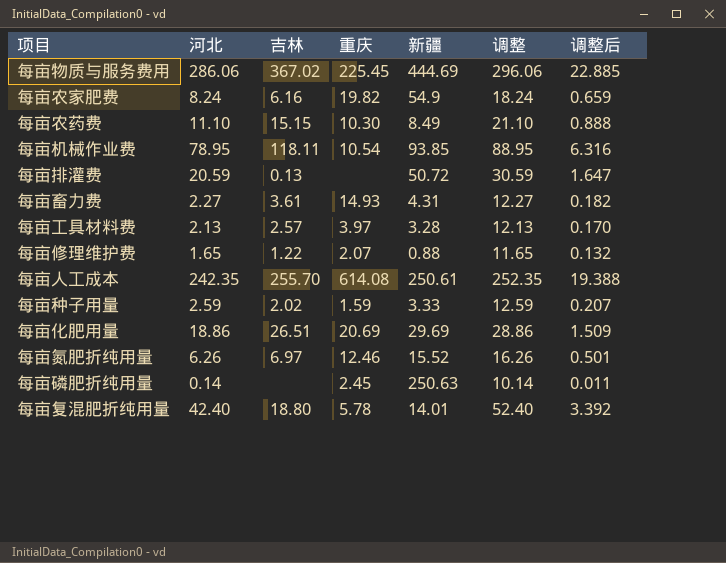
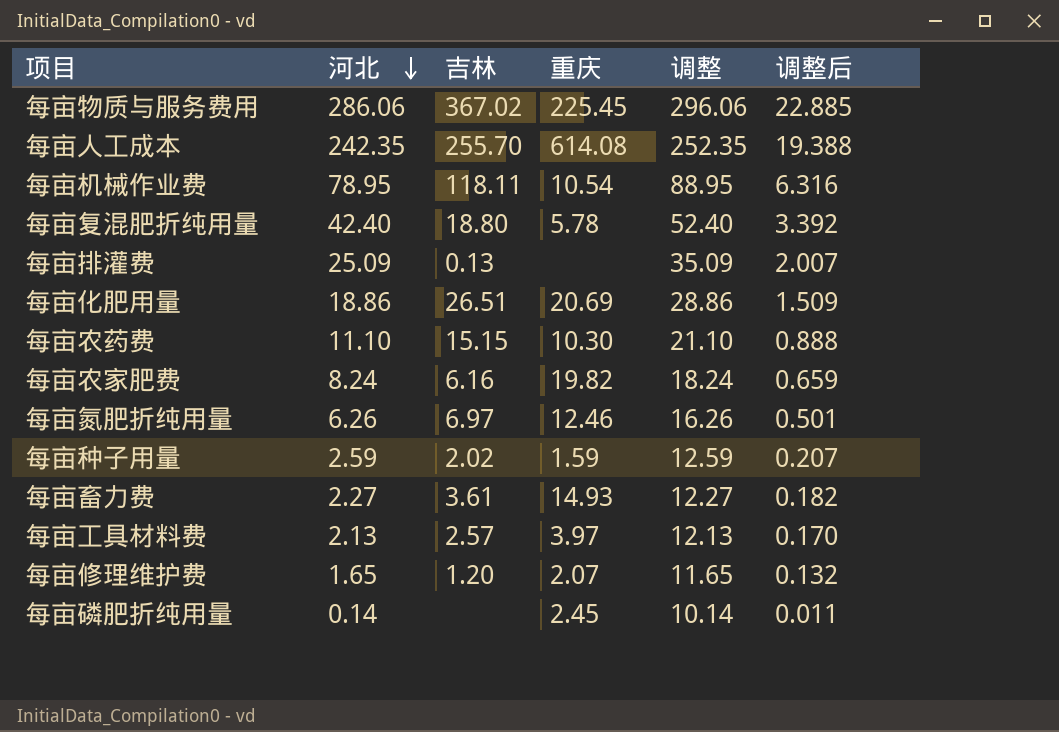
row order: none -> 河北 descending
column 新疆 | position: 5 -> none
每亩排灌费 | 河北: 20.59 -> 25.09
每亩排灌费 | 调整: 30.59 -> 35.09
每亩排灌费 | 调整后: 1.647 -> 2.007
每亩修理维护费 | 吉林: 1.22 -> 1.20

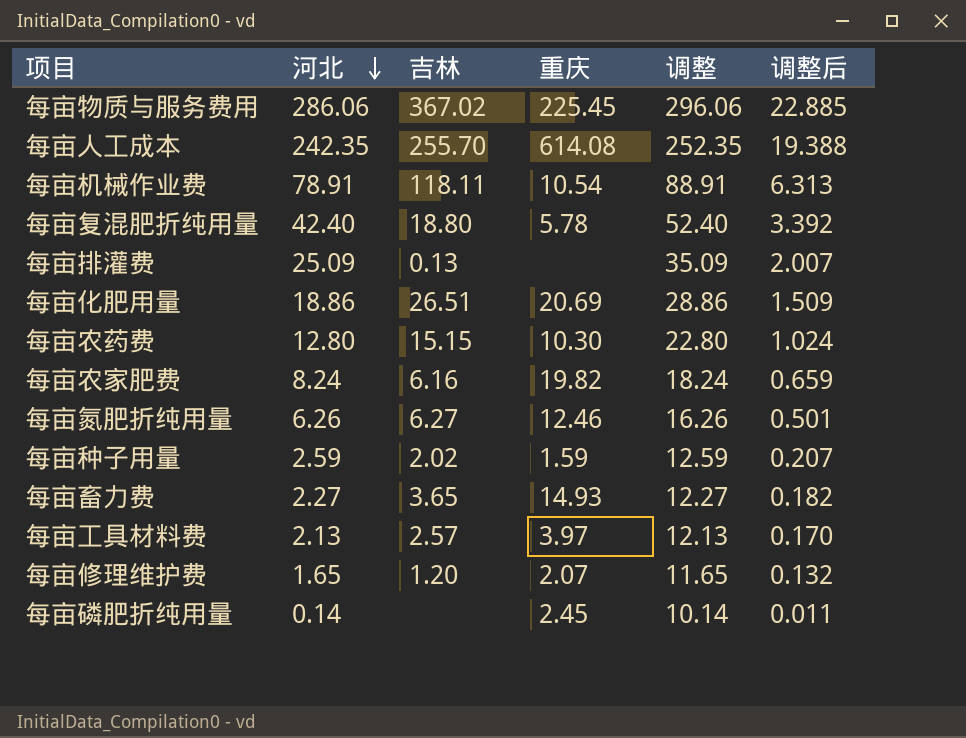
每亩机械作业费 | 河北: 78.95 -> 78.91
每亩机械作业费 | 调整: 88.95 -> 88.91
每亩机械作业费 | 调整后: 6.316 -> 6.313
每亩农药费 | 河北: 11.10 -> 12.80
每亩农药费 | 调整: 21.10 -> 22.80
每亩农药费 | 调整后: 0.888 -> 1.024
每亩氮肥折纯用量 | 吉林: 6.97 -> 6.27
每亩畜力费 | 吉林: 3.61 -> 3.65

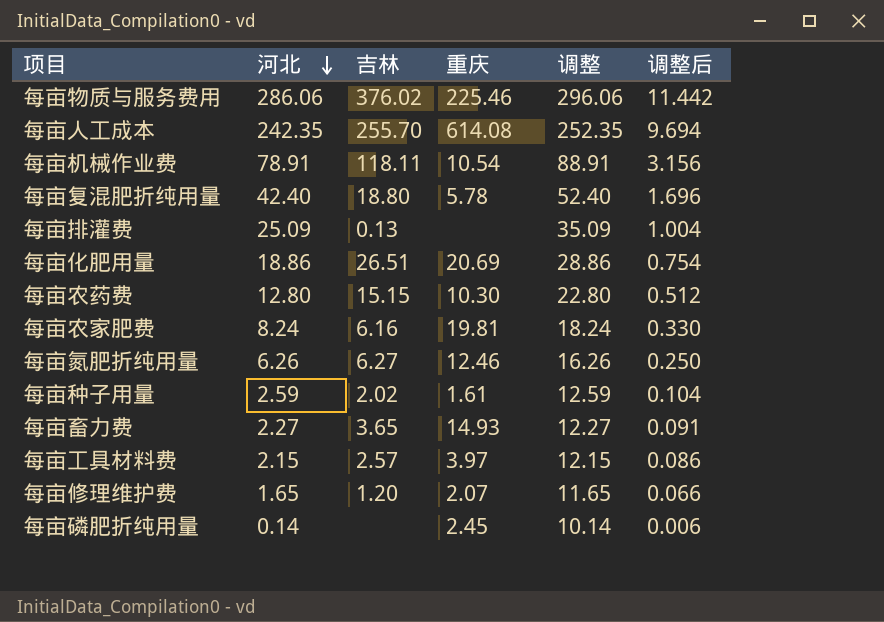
column 调整后 | formula: [河北] * 0.08 -> [河北] * 0.04
每亩物质与服务费用 | 吉林: 367.02 -> 376.02
每亩物质与服务费用 | 重庆: 225.45 -> 225.46
每亩农家肥费 | 重庆: 19.82 -> 19.81
每亩种子用量 | 重庆: 1.59 -> 1.61
每亩工具材料费 | 河北: 2.13 -> 2.15
每亩工具材料费 | 调整: 12.13 -> 12.15

